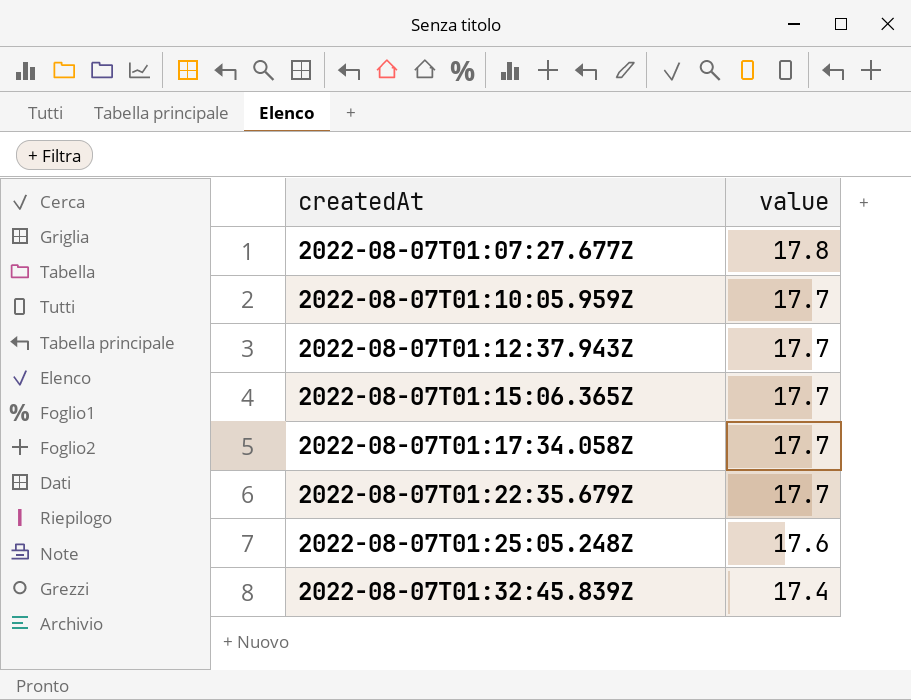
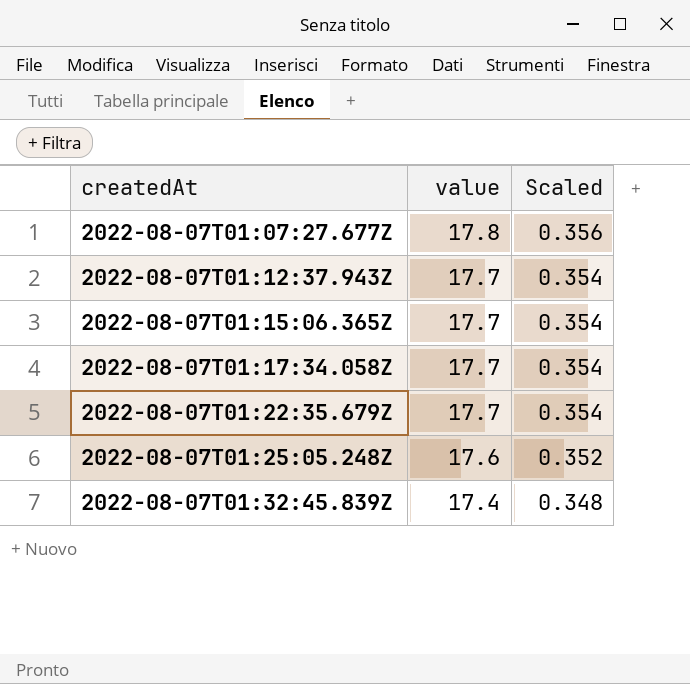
column Scaled | formula: none -> [value] * 0.02
row 2022-08-07T01:10:05.959Z: 17.7 -> none

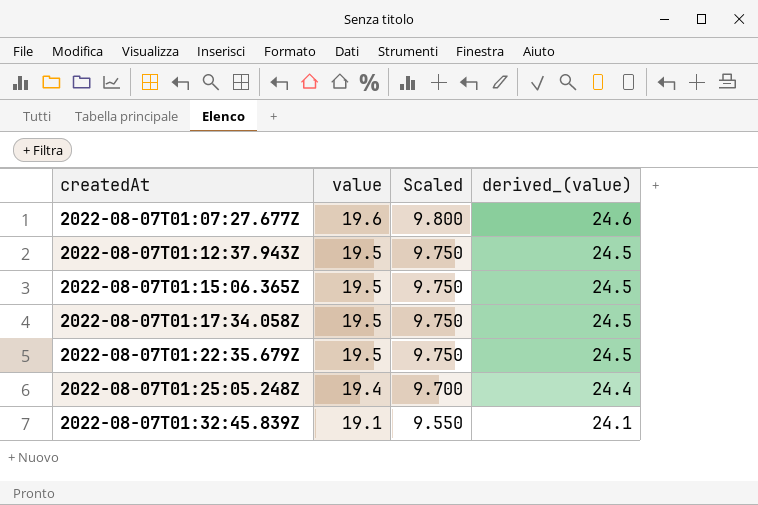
column Scaled | formula: [value] * 0.02 -> [value] * 0.5
column derived_(value) | formula: none -> [value] + 5
2022-08-07T01:07:27.677Z | value: 17.8 -> 19.6
2022-08-07T01:12:37.943Z | value: 17.7 -> 19.5
2022-08-07T01:15:06.365Z | value: 17.7 -> 19.5
2022-08-07T01:17:34.058Z | value: 17.7 -> 19.5
2022-08-07T01:22:35.679Z | value: 17.7 -> 19.5
2022-08-07T01:25:05.248Z | value: 17.6 -> 19.4
2022-08-07T01:32:45.839Z | value: 17.4 -> 19.1

